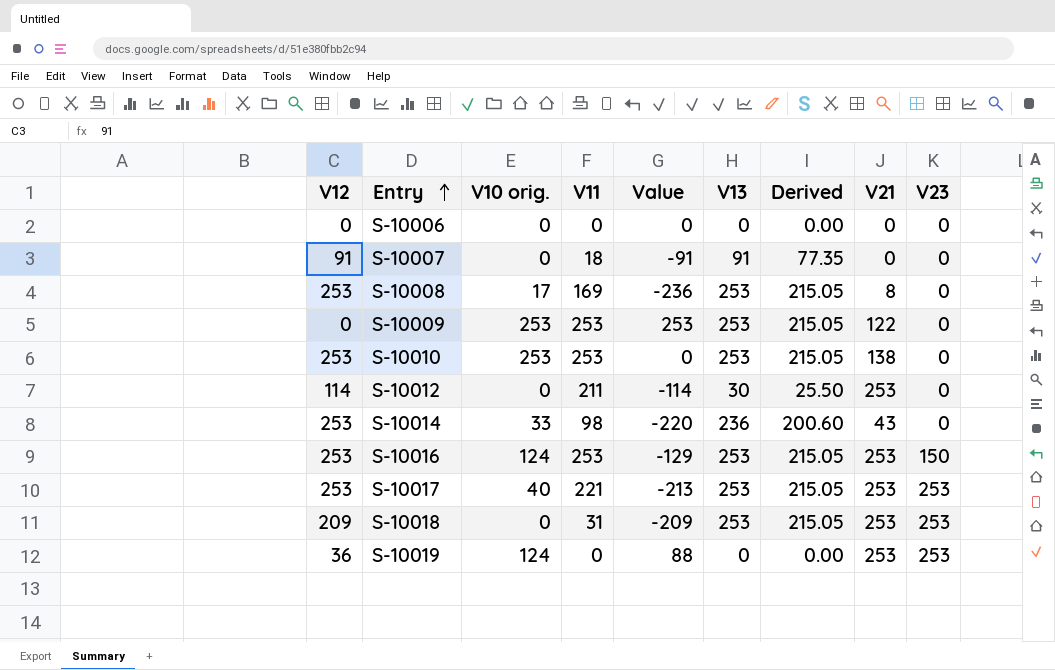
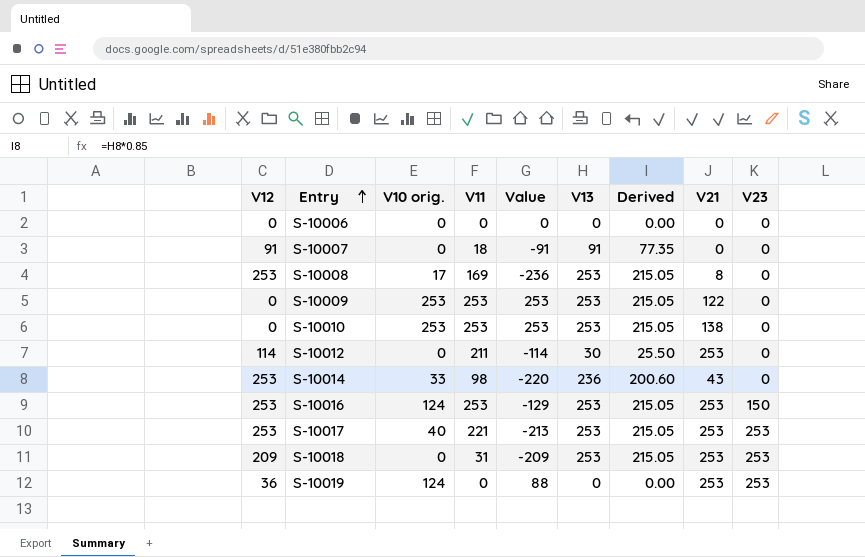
S-10010 | V12: 253 -> 0
S-10010 | Value: 0 -> 253

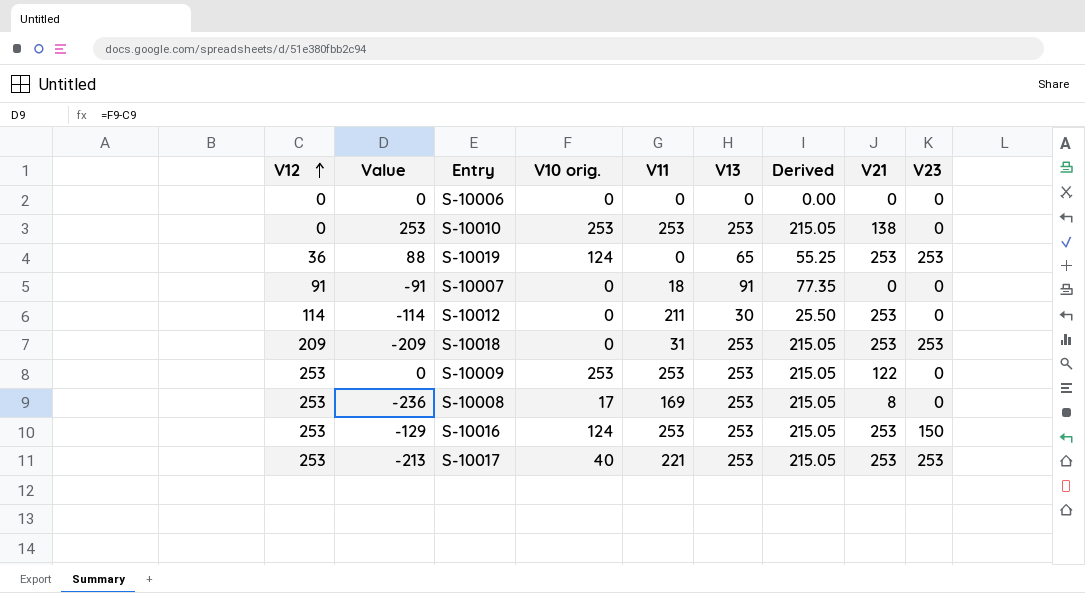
row order: Entry ascending -> V12 ascending
column Value | position: 5 -> 2
row S-10014: 253 | 33 | 98 | -220 | 236 | 200.60 | 43 | 0 -> none
S-10019 | V13: 0 -> 65
S-10019 | Derived: 0.00 -> 55.25
S-10009 | V12: 0 -> 253
S-10009 | Value: 253 -> 0

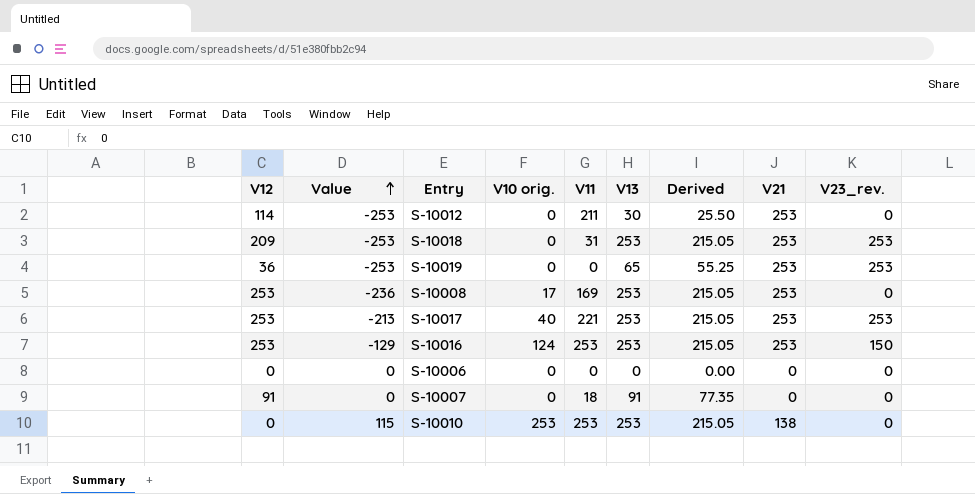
row order: V12 ascending -> Value ascending
column Value | formula: [V10 orig.] - [V12] -> [V10 orig.] - [V21]
column name: V23 -> V23_rev.
row S-10009: 253 | 0 | 253 | 253 | 253 | 215.05 | 122 | 0 -> none
S-10019 | V10 orig.: 124 -> 0
S-10008 | V21: 8 -> 253

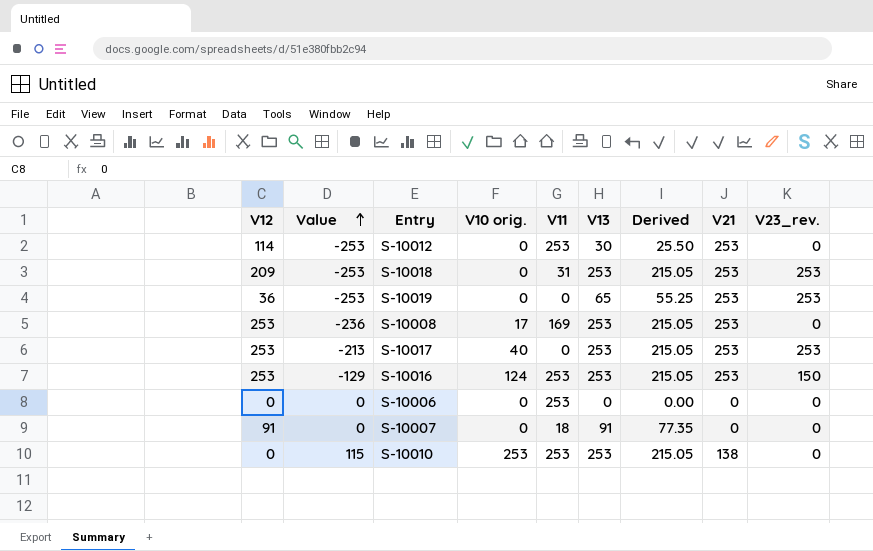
S-10012 | V11: 211 -> 253
S-10017 | V11: 221 -> 0
S-10006 | V11: 0 -> 253

